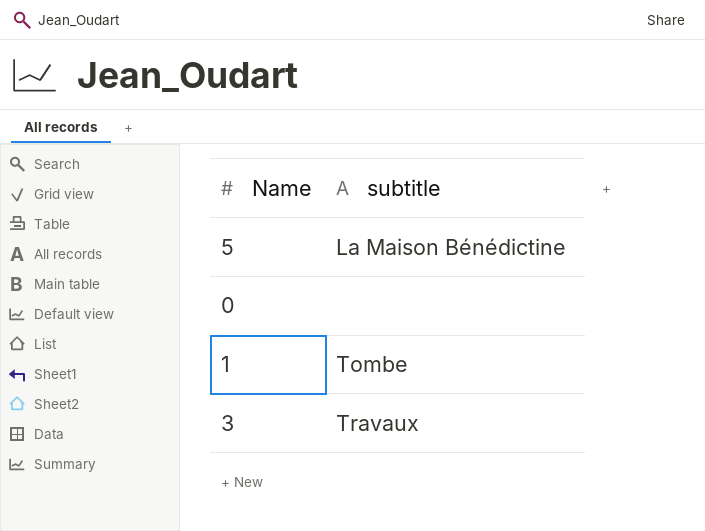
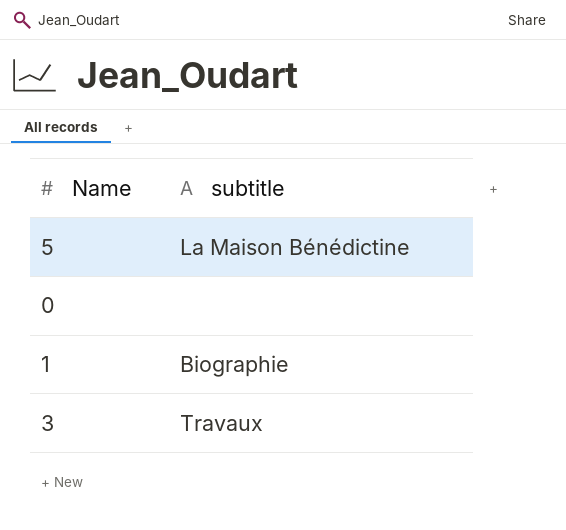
1 | subtitle: Tombe -> Biographie

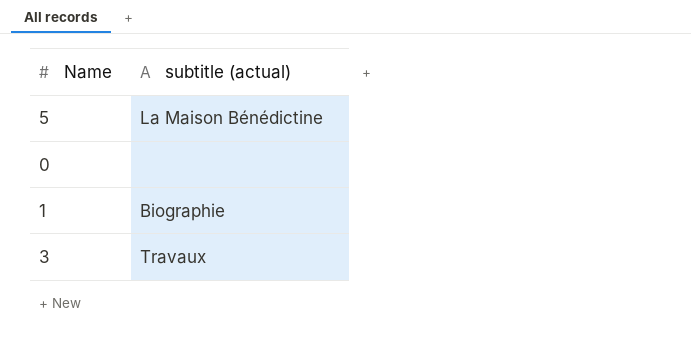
column name: subtitle -> subtitle (actual)

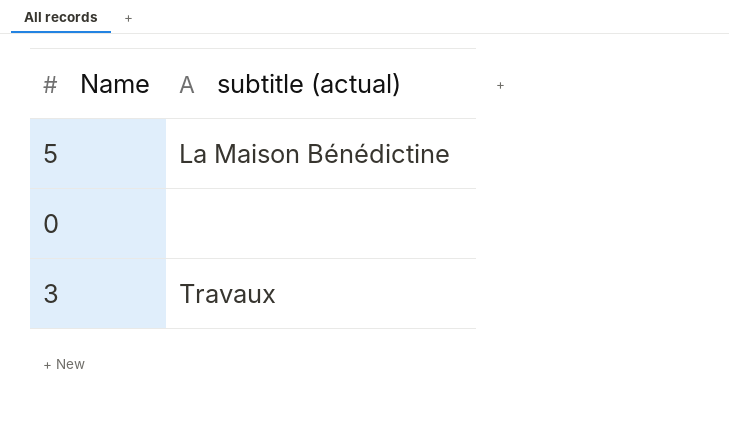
row 1: Biographie -> none

